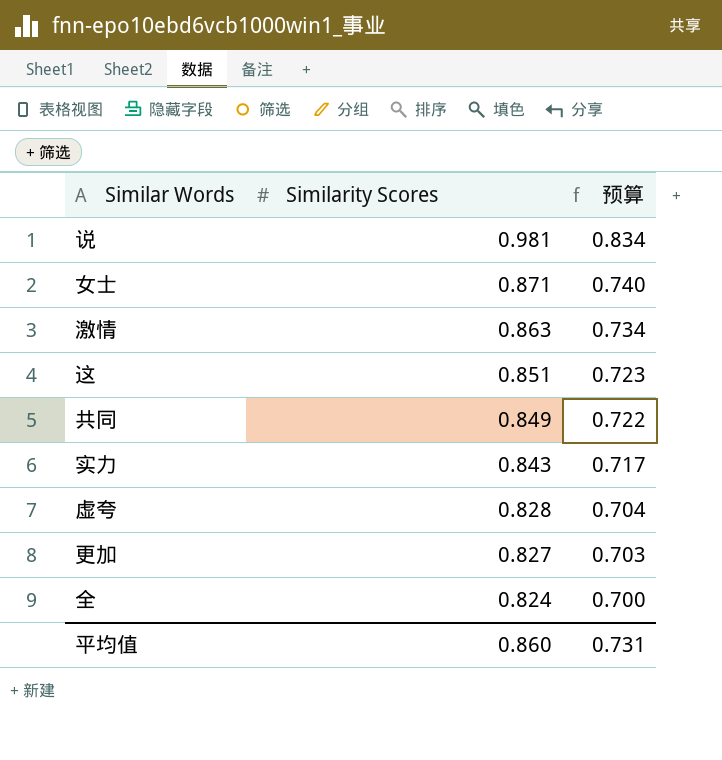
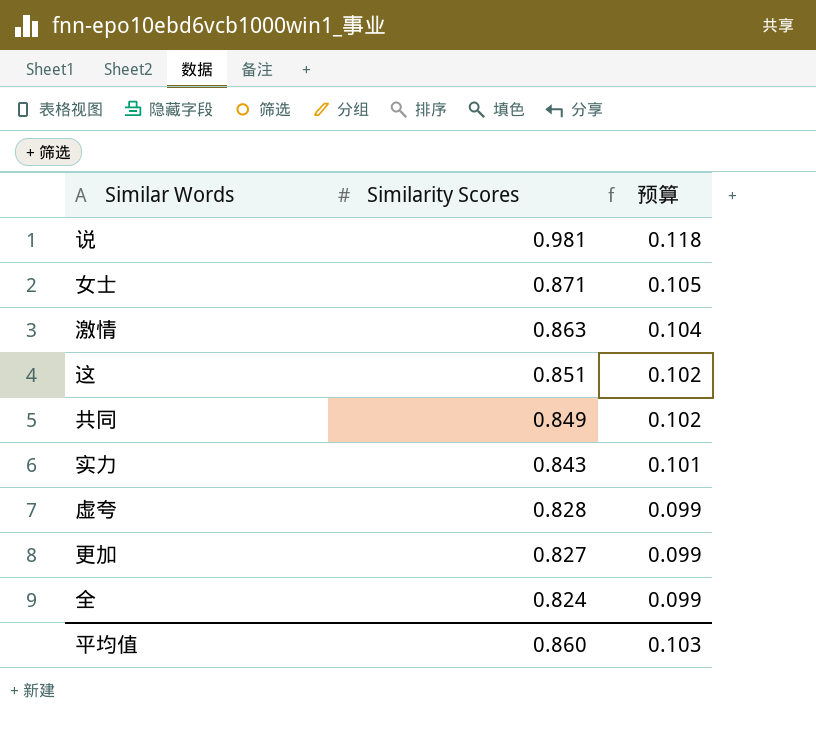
column 预算 | formula: [Similarity Scores] * 0.85 -> [Similarity Scores] * 0.12
平均值 | 预算: 0.731 -> 0.103

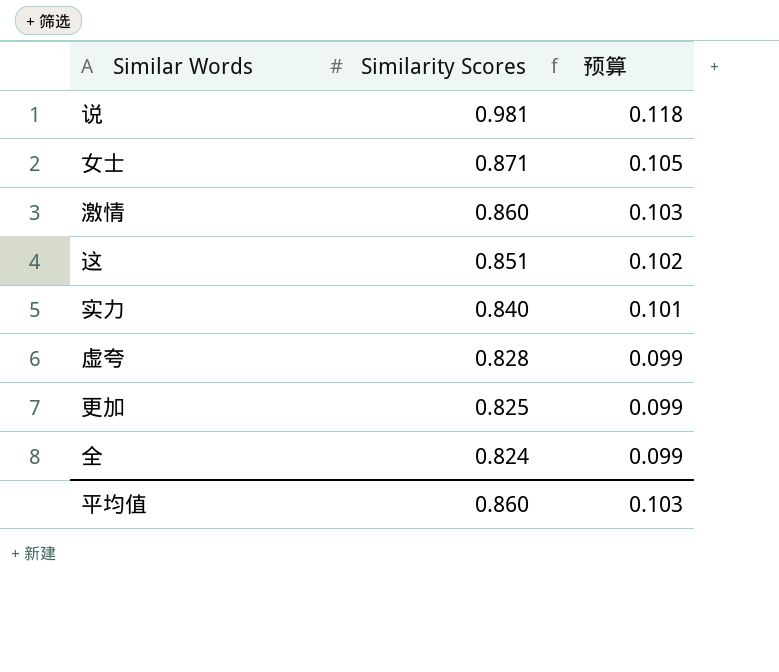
row 共同: 0.849 | 0.102 -> none
激情 | Similarity Scores: 0.863 -> 0.860
激情 | 预算: 0.104 -> 0.103
实力 | Similarity Scores: 0.843 -> 0.840
更加 | Similarity Scores: 0.827 -> 0.825

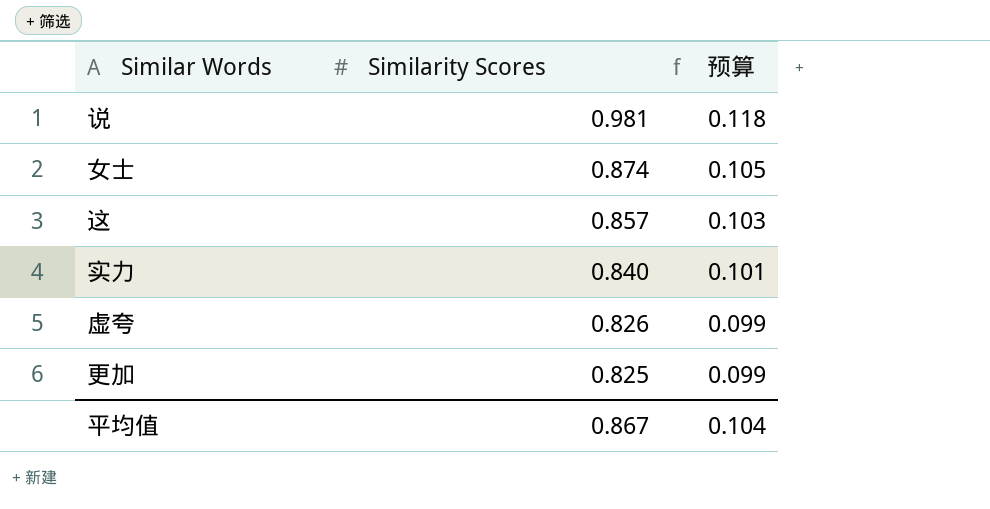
row 激情: 0.860 | 0.103 -> none
row 全: 0.824 | 0.099 -> none
女士 | Similarity Scores: 0.871 -> 0.874
这 | Similarity Scores: 0.851 -> 0.857
这 | 预算: 0.102 -> 0.103
虚夸 | Similarity Scores: 0.828 -> 0.826
平均值 | Similarity Scores: 0.860 -> 0.867
平均值 | 预算: 0.103 -> 0.104

